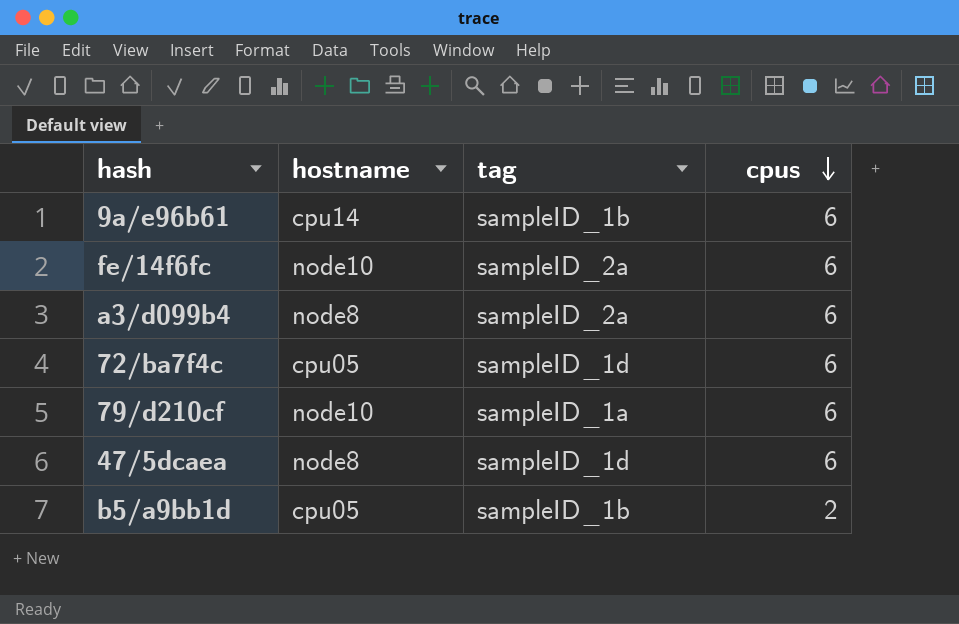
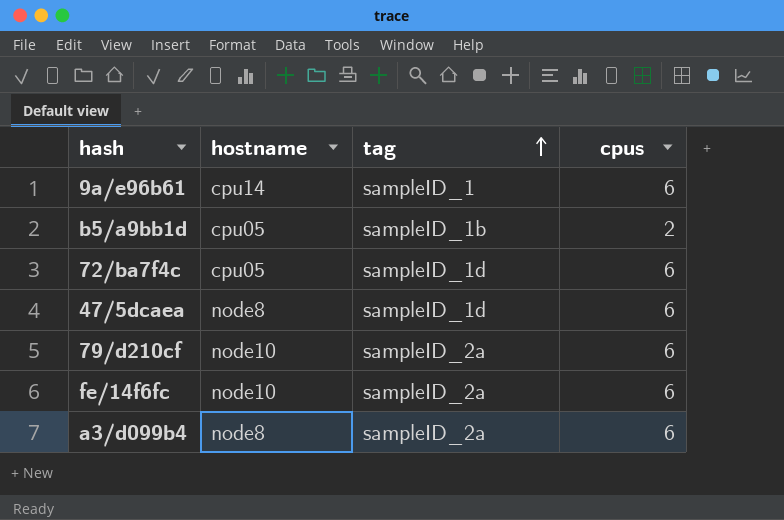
row order: cpus descending -> tag ascending
9a/e96b61 | tag: sampleID_1b -> sampleID_1
79/d210cf | tag: sampleID_1a -> sampleID_2a

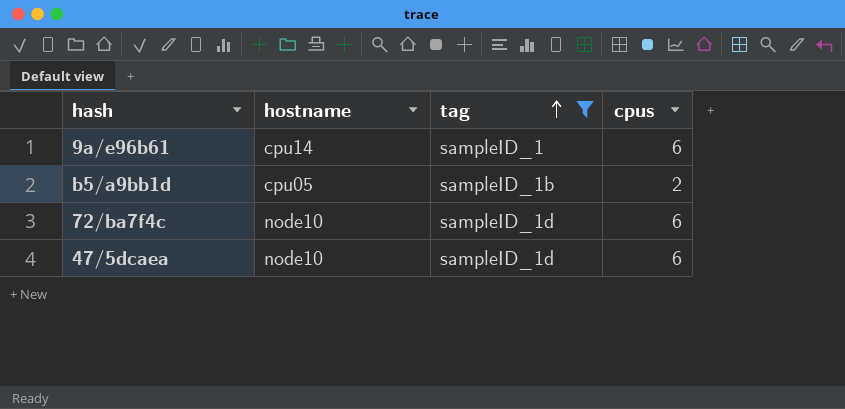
filter: none -> tag != sampleID_2a
72/ba7f4c | hostname: cpu05 -> node10
47/5dcaea | hostname: node8 -> node10

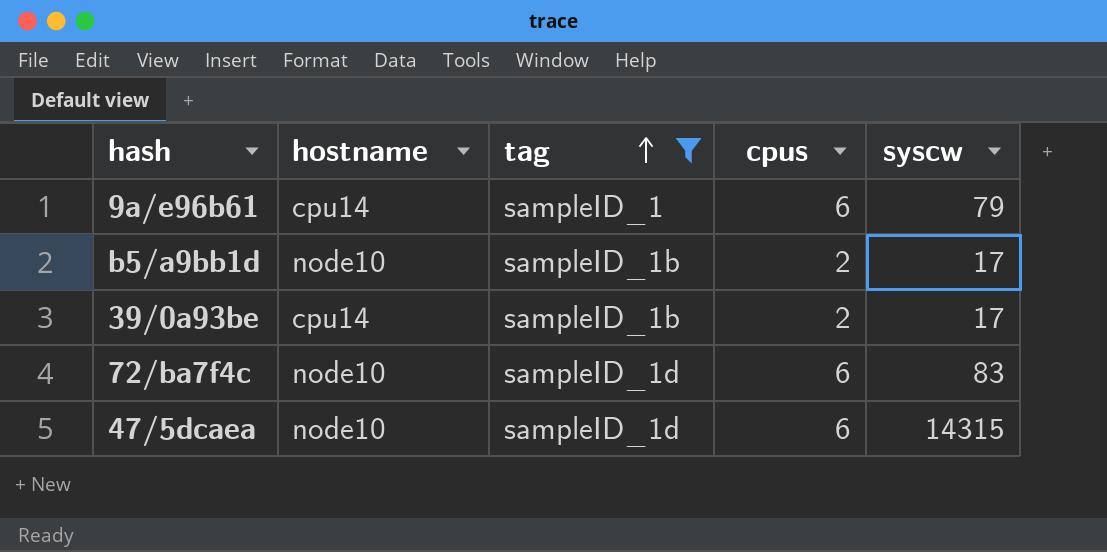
column syscw | position: none -> 5
b5/a9bb1d | hostname: cpu05 -> node10
row 39/0a93be: none -> cpu14 | sampleID_1b | 2 | 17

